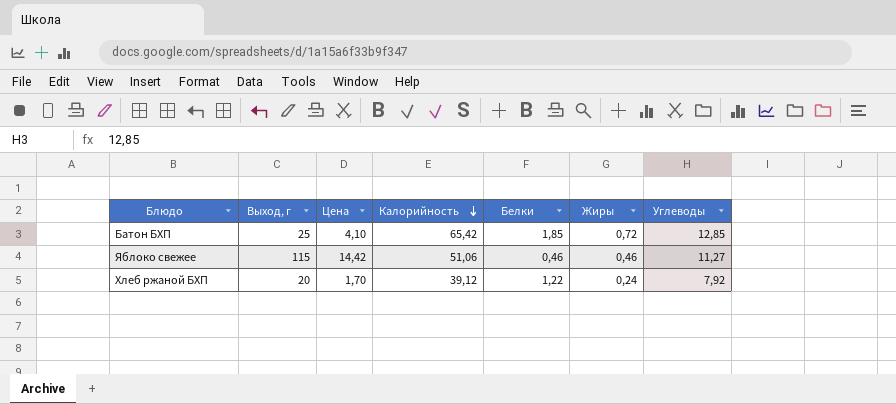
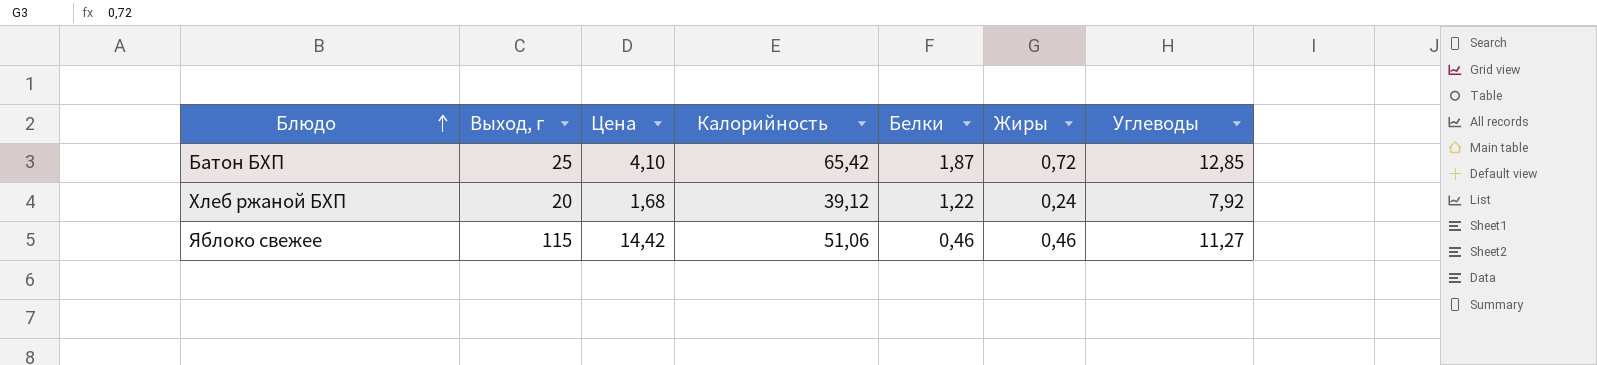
row order: Калорийность descending -> Блюдо ascending
Батон БХП | Белки: 1,85 -> 1,87
Хлеб ржаной БХП | Цена: 1,70 -> 1,68

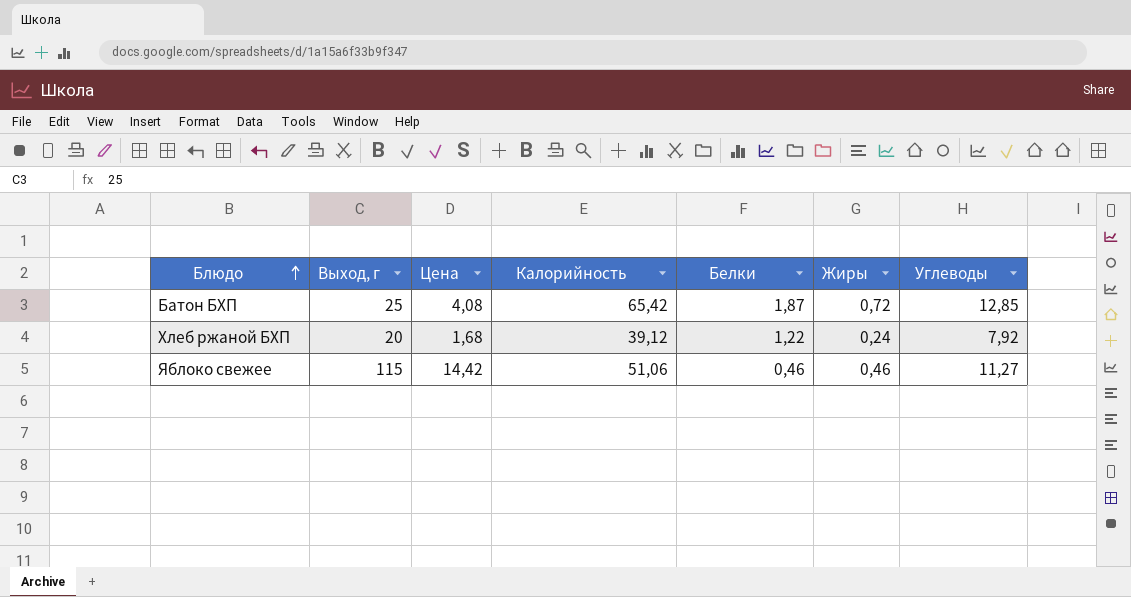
Батон БХП | Цена: 4,10 -> 4,08

